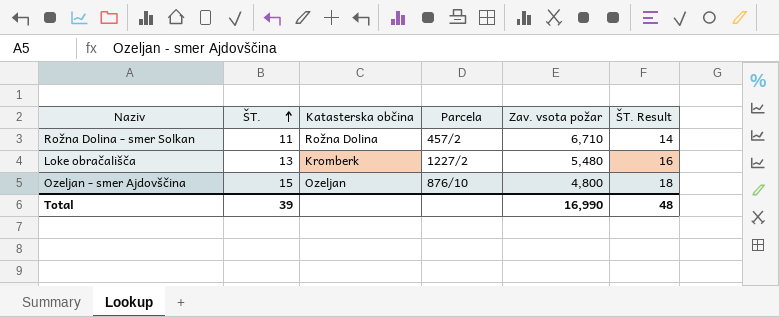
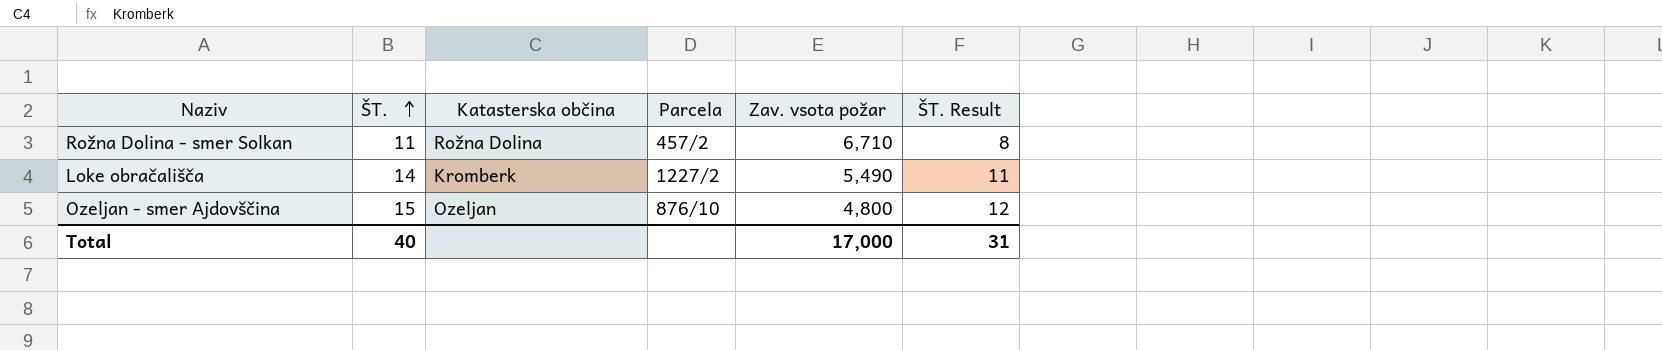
column ŠT. Result | formula: [ŠT.] + 3 -> [ŠT.] - 3
Loke obračališča | ŠT.: 13 -> 14
Loke obračališča | Zav. vsota požar: 5,480 -> 5,490
Total | ŠT.: 39 -> 40
Total | Zav. vsota požar: 16,990 -> 17,000
Total | ŠT. Result: 48 -> 31

